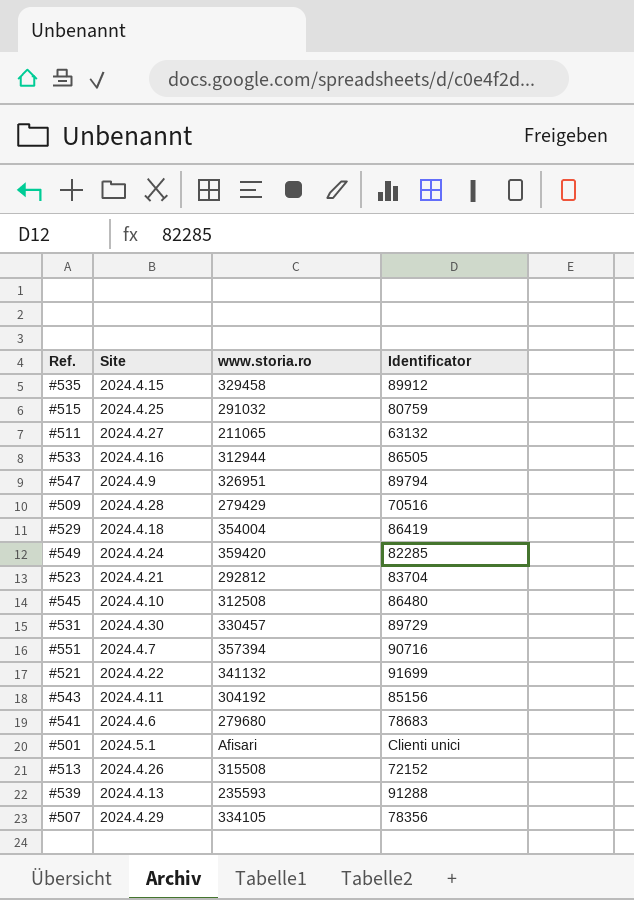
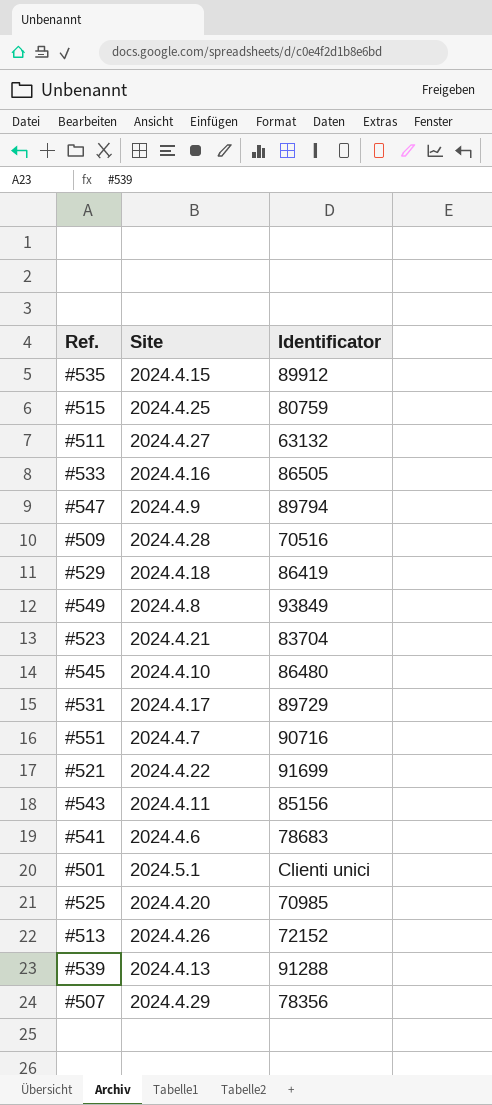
column www.storia.ro | position: 3 -> none
#549 | Site: 2024.4.24 -> 2024.4.8
#549 | Identificator: 82285 -> 93849
#531 | Site: 2024.4.30 -> 2024.4.17
row #525: none -> 2024.4.20 | 70985

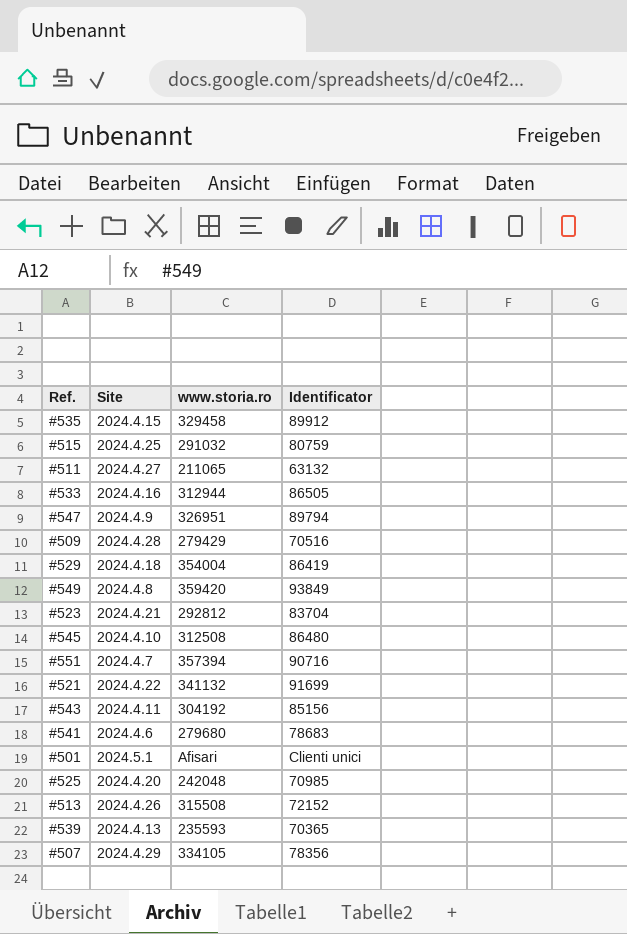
column www.storia.ro | position: none -> 3
row #531: 2024.4.17 | 89729 -> none
#539 | Identificator: 91288 -> 70365

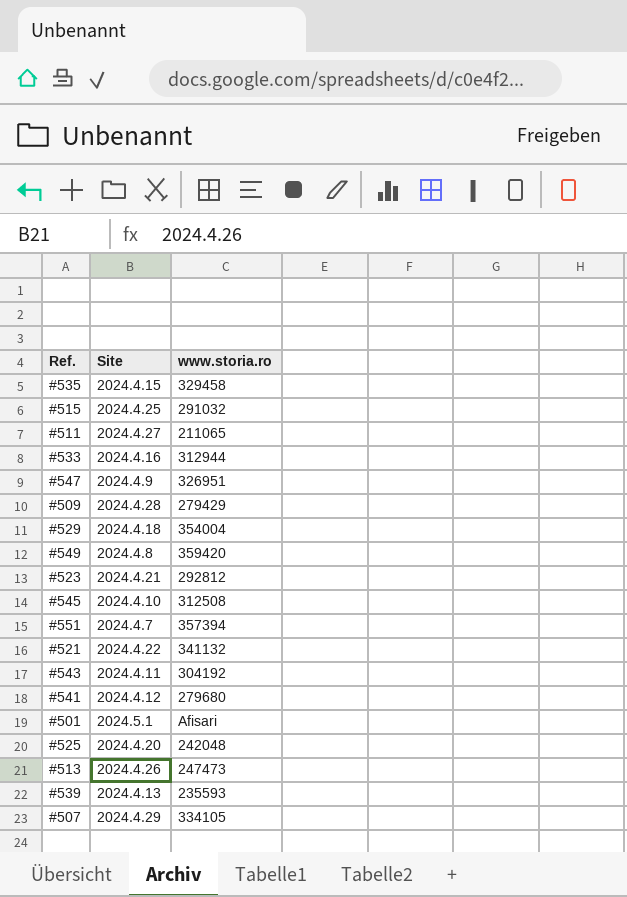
column Identificator | position: 4 -> none
#541 | Site: 2024.4.6 -> 2024.4.12
#513 | www.storia.ro: 315508 -> 247473

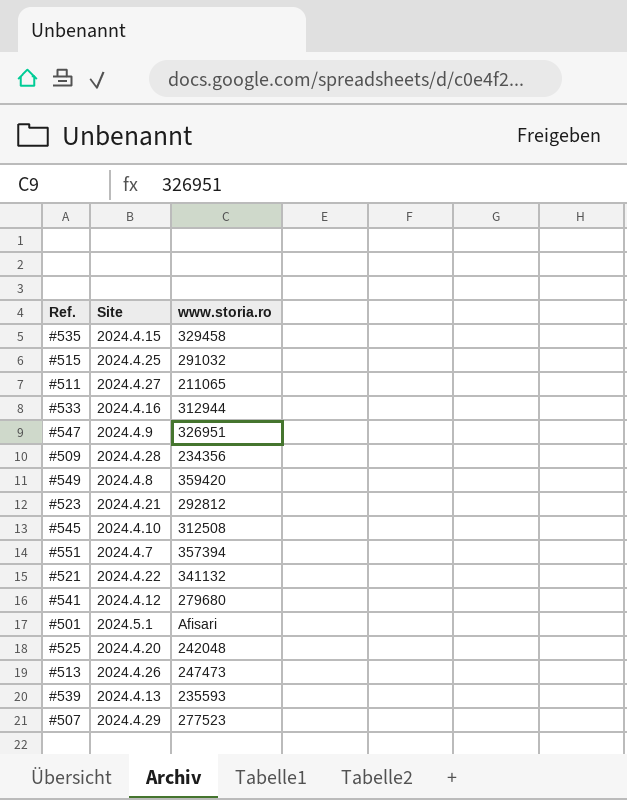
row #529: 2024.4.18 | 354004 -> none
row #543: 2024.4.11 | 304192 -> none
#509 | www.storia.ro: 279429 -> 234356
#507 | www.storia.ro: 334105 -> 277523

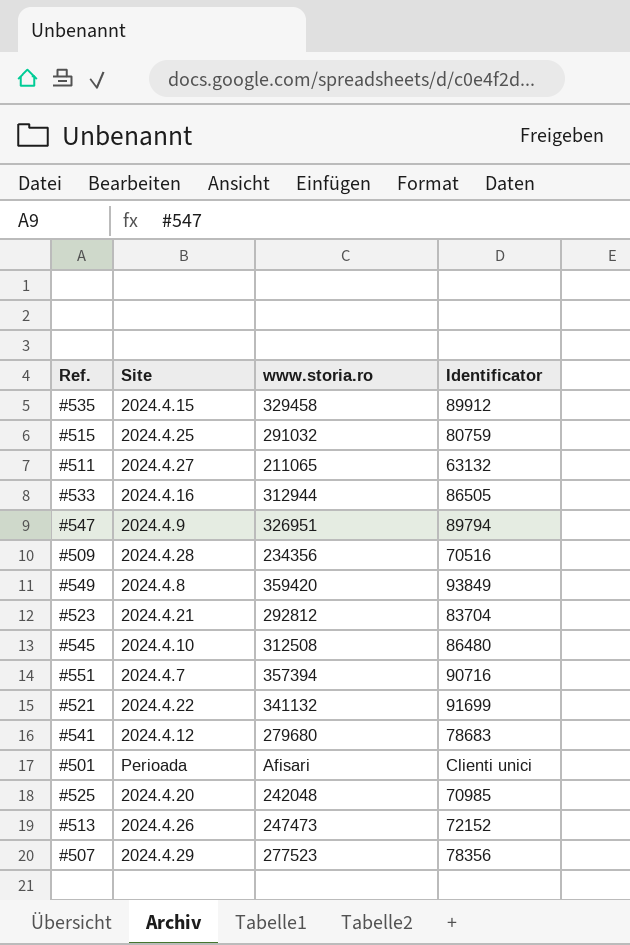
column Identificator | position: none -> 4
row #539: 2024.4.13 | 235593 -> none
#501 | Site: 2024.5.1 -> Perioada

